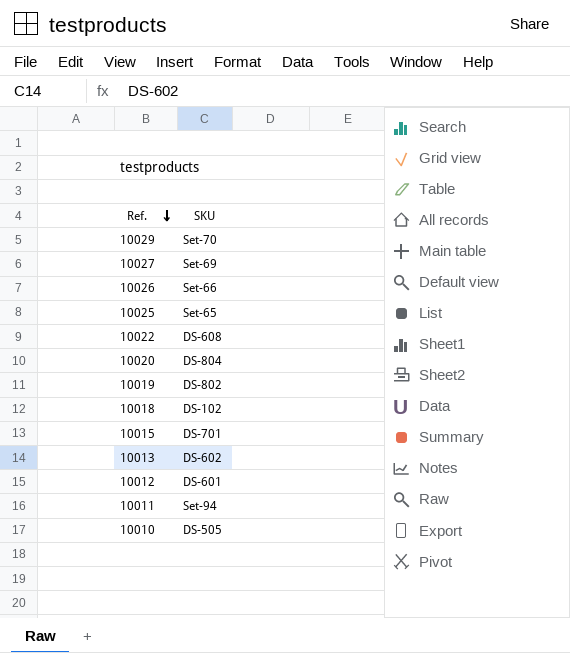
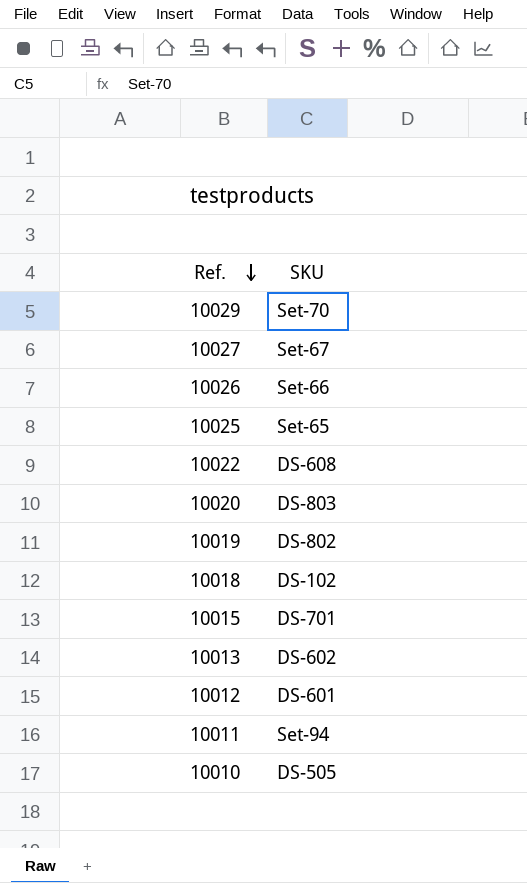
10027 | SKU: Set-69 -> Set-67
10020 | SKU: DS-804 -> DS-803

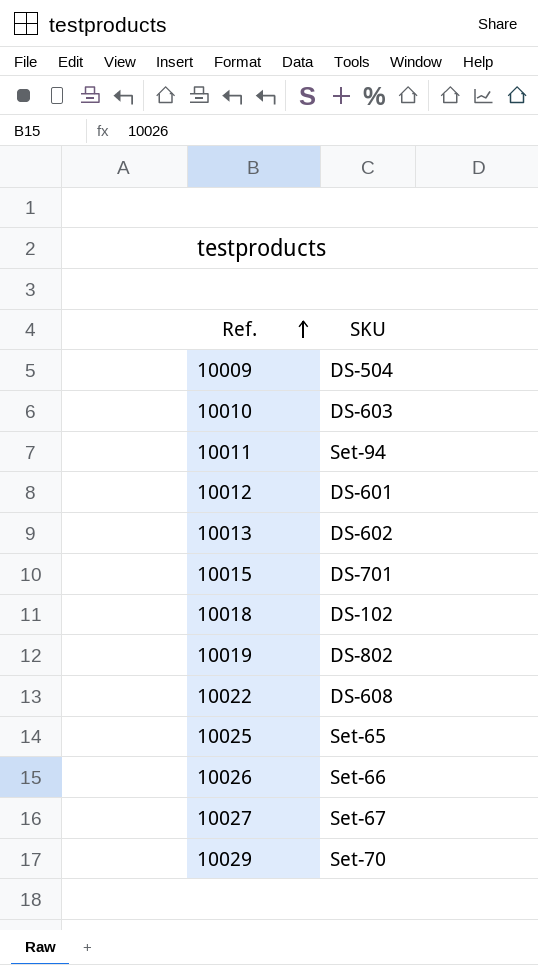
row order: Ref. descending -> Ref. ascending
row 10020: DS-803 -> none
row 10009: none -> DS-504
10010 | SKU: DS-505 -> DS-603

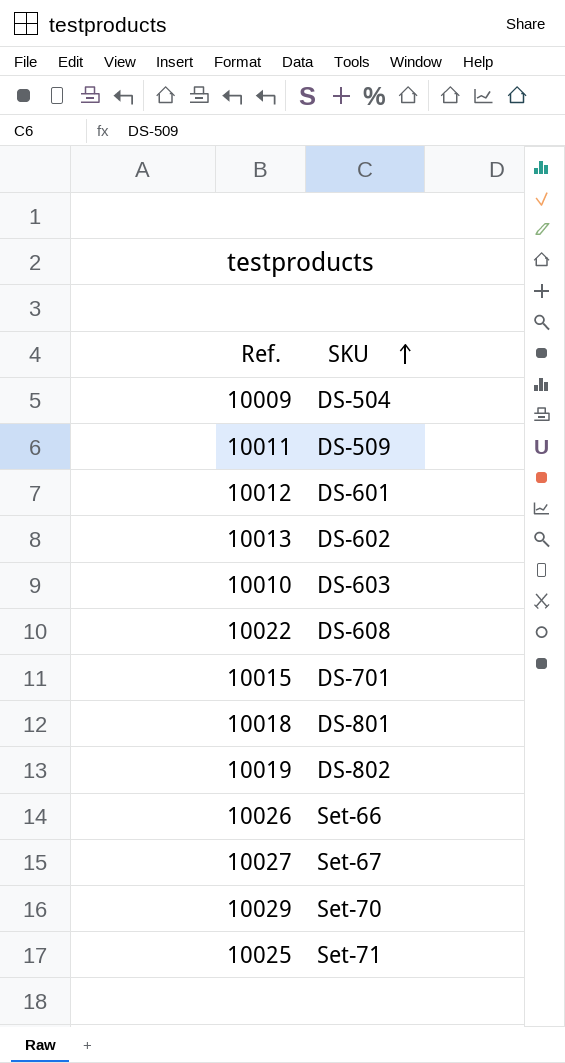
row order: Ref. ascending -> SKU ascending
10011 | SKU: Set-94 -> DS-509
10018 | SKU: DS-102 -> DS-801
10025 | SKU: Set-65 -> Set-71

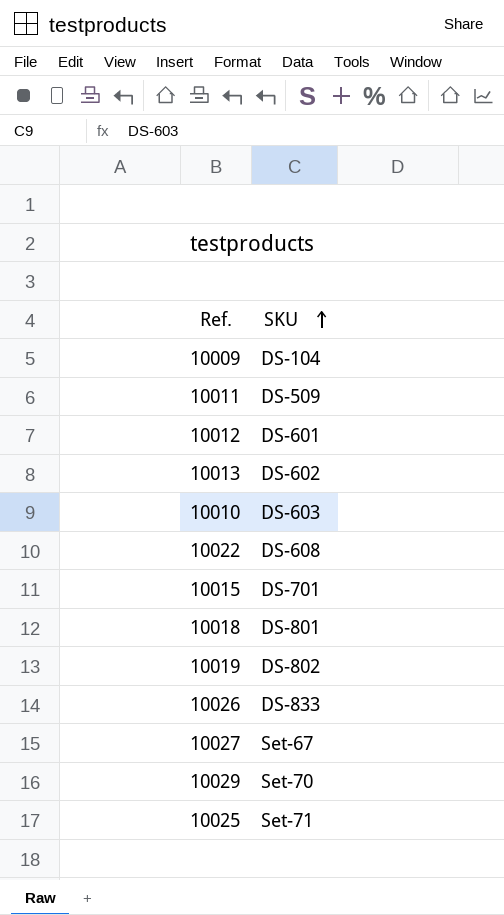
10009 | SKU: DS-504 -> DS-104
10026 | SKU: Set-66 -> DS-833

